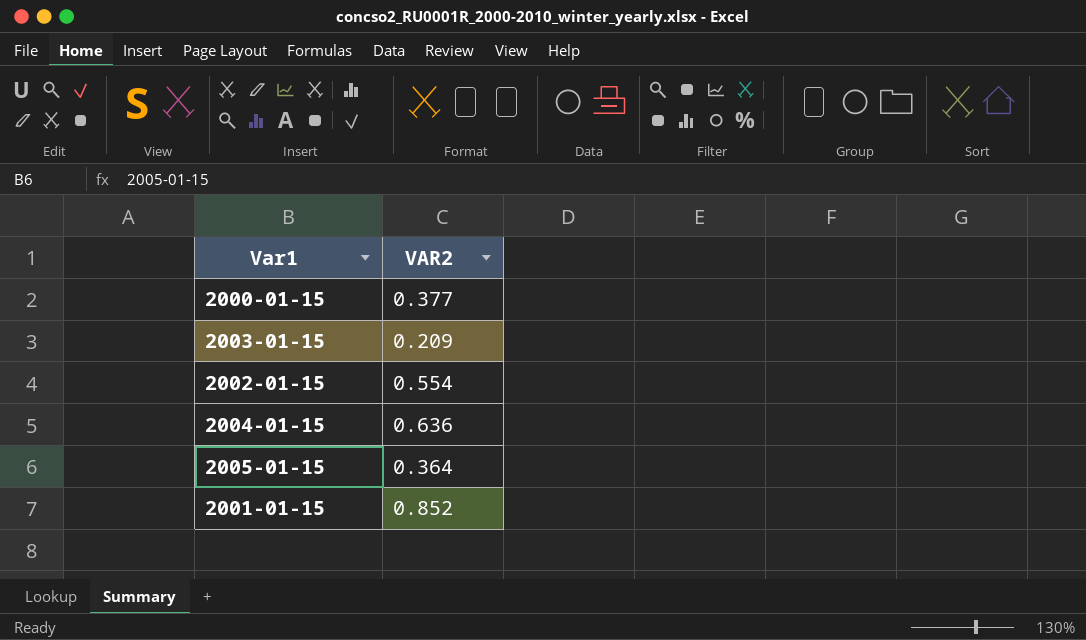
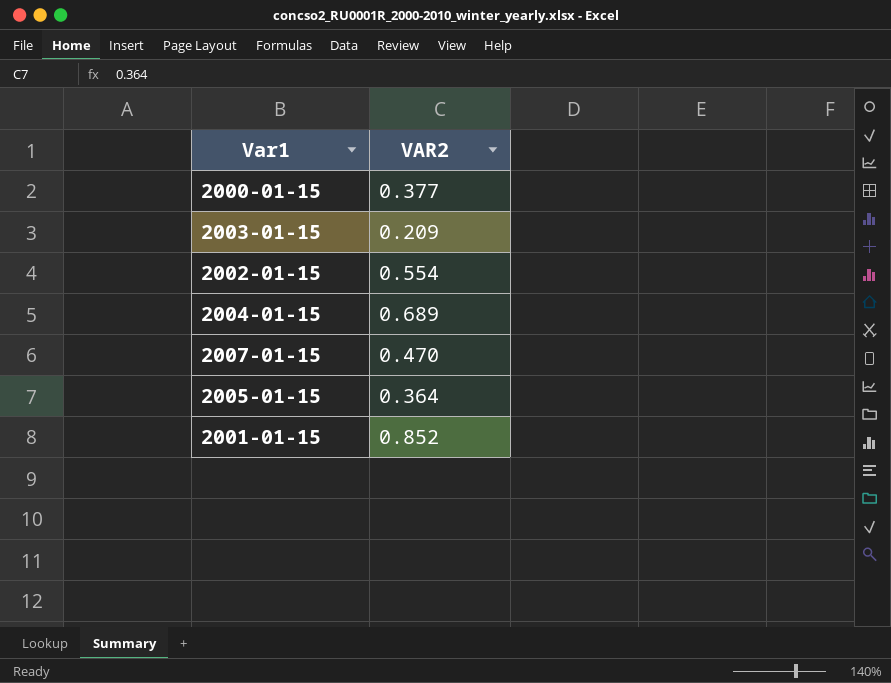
2004-01-15 | VAR2: 0.636 -> 0.689
row 2007-01-15: none -> 0.470

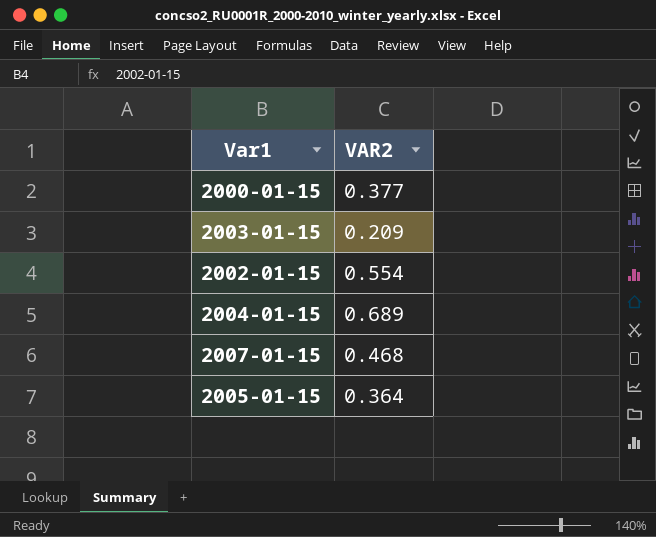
row 2001-01-15: 0.852 -> none
2007-01-15 | VAR2: 0.470 -> 0.468

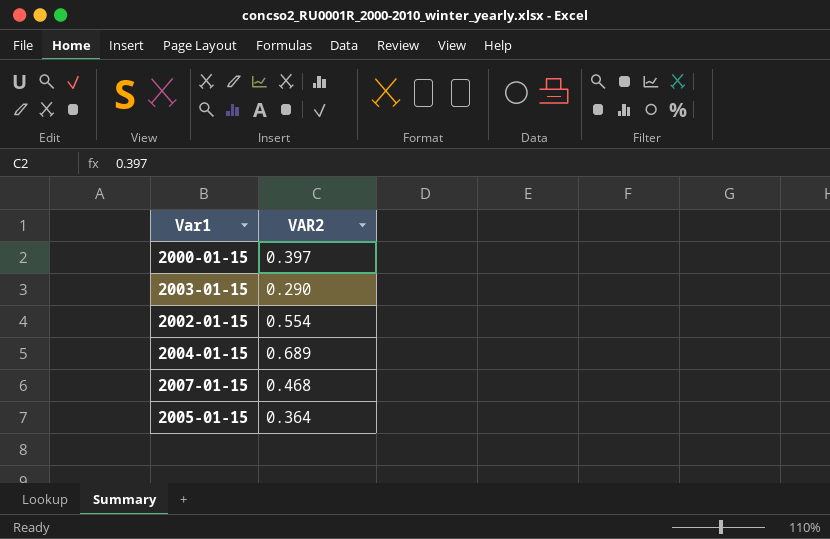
2000-01-15 | VAR2: 0.377 -> 0.397
2003-01-15 | VAR2: 0.209 -> 0.290

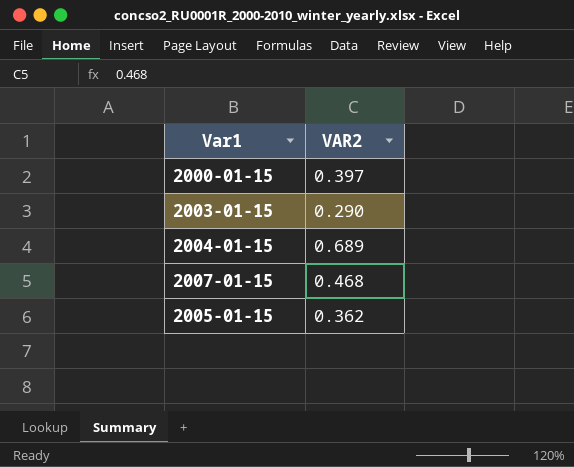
row 2002-01-15: 0.554 -> none
2005-01-15 | VAR2: 0.364 -> 0.362

